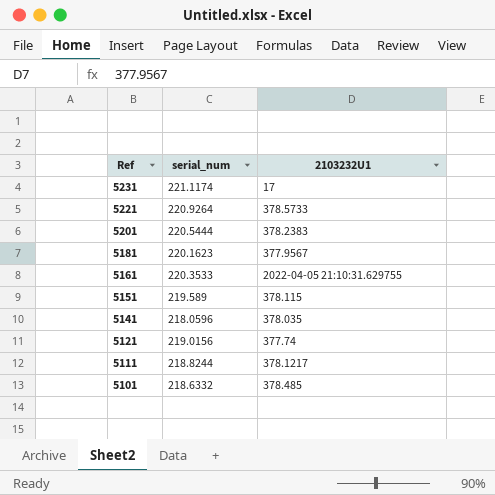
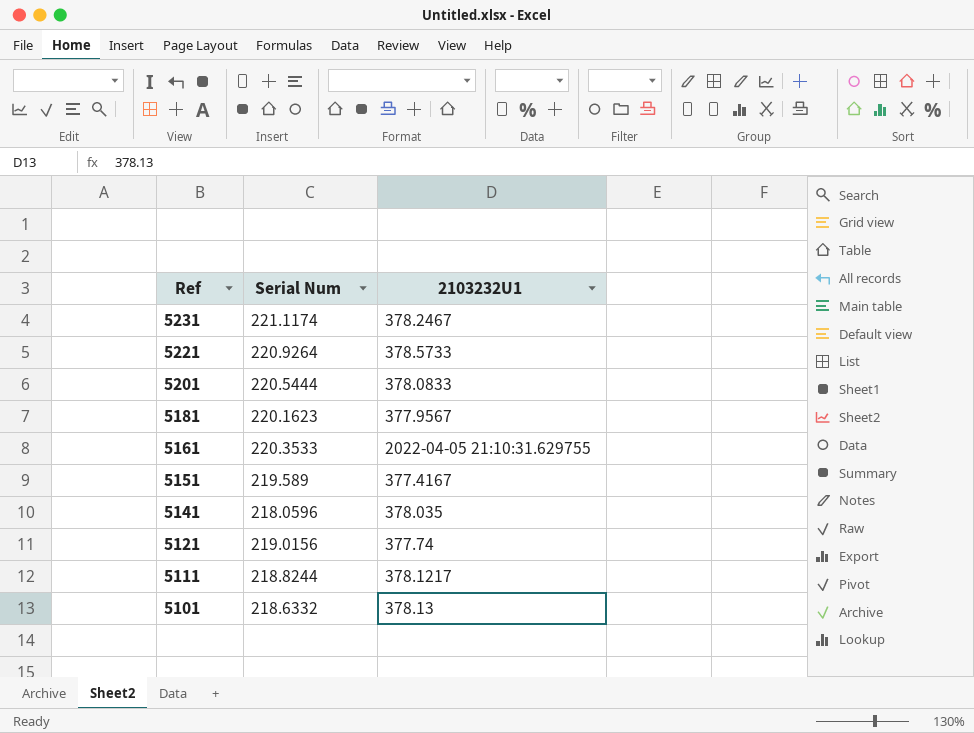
column name: serial_num -> Serial Num
5231 | 2103232U1: 17 -> 378.2467
5201 | 2103232U1: 378.2383 -> 378.0833
5151 | 2103232U1: 378.115 -> 377.4167
5101 | 2103232U1: 378.485 -> 378.13

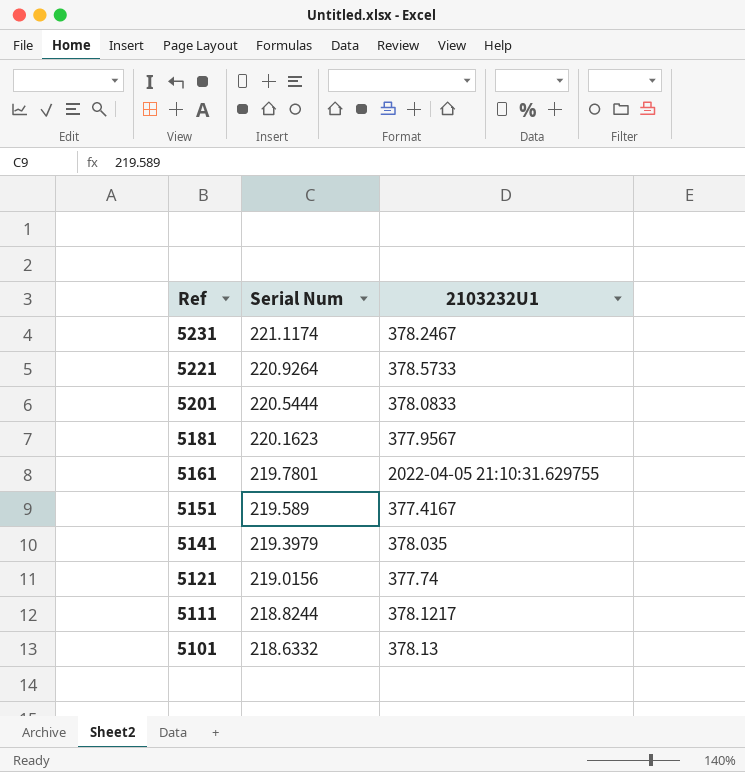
5161 | Serial Num: 220.3533 -> 219.7801
5141 | Serial Num: 218.0596 -> 219.3979

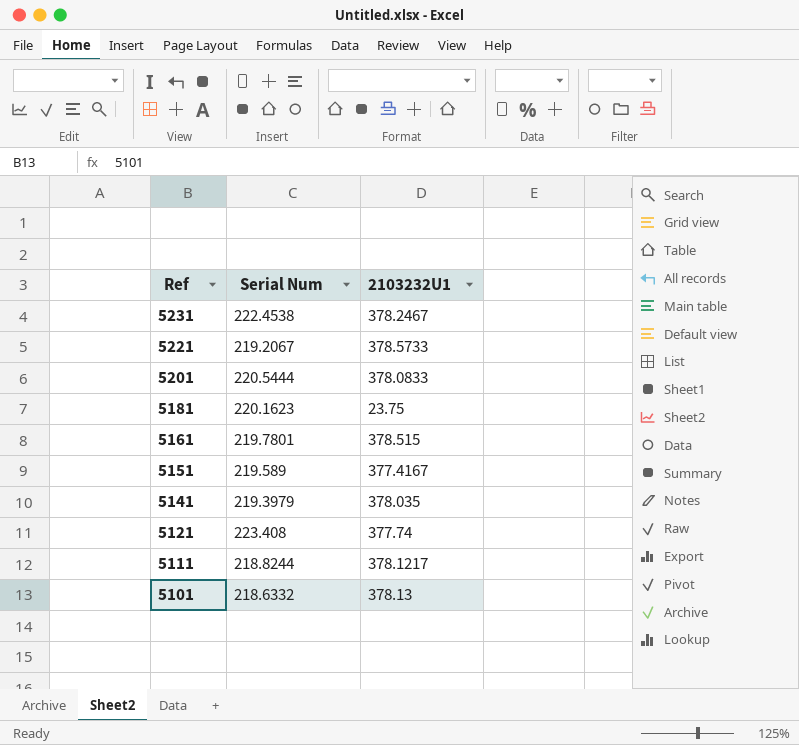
5231 | Serial Num: 221.1174 -> 222.4538
5221 | Serial Num: 220.9264 -> 219.2067
5181 | 2103232U1: 377.9567 -> 23.75
5161 | 2103232U1: 2022-04-05 21:10:31.629755 -> 378.515
5121 | Serial Num: 219.0156 -> 223.408

